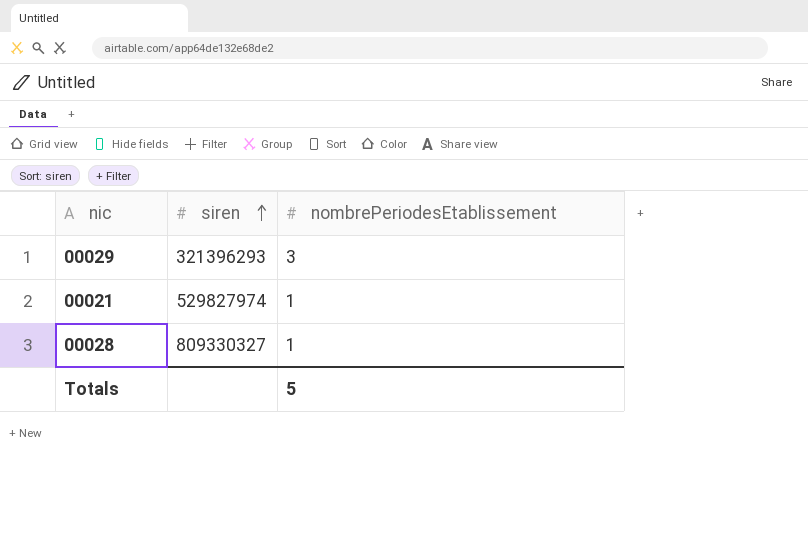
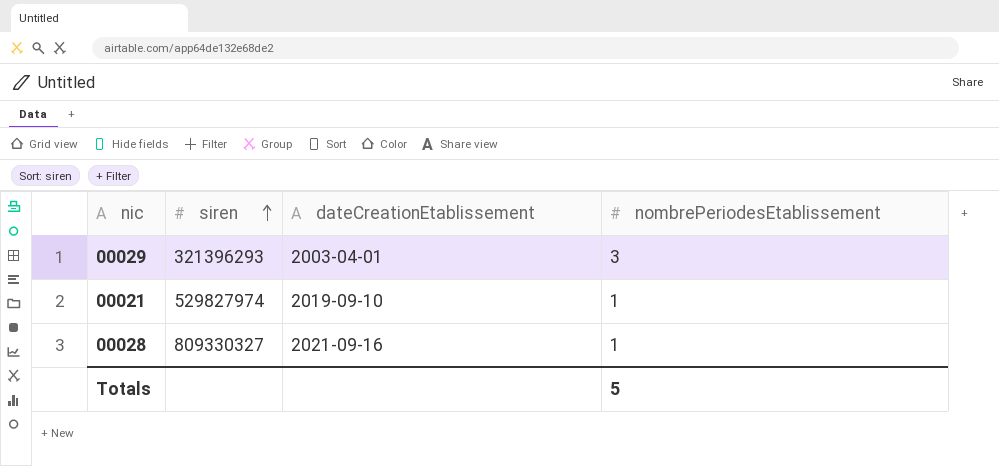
column dateCreationEtablissement | position: none -> 3

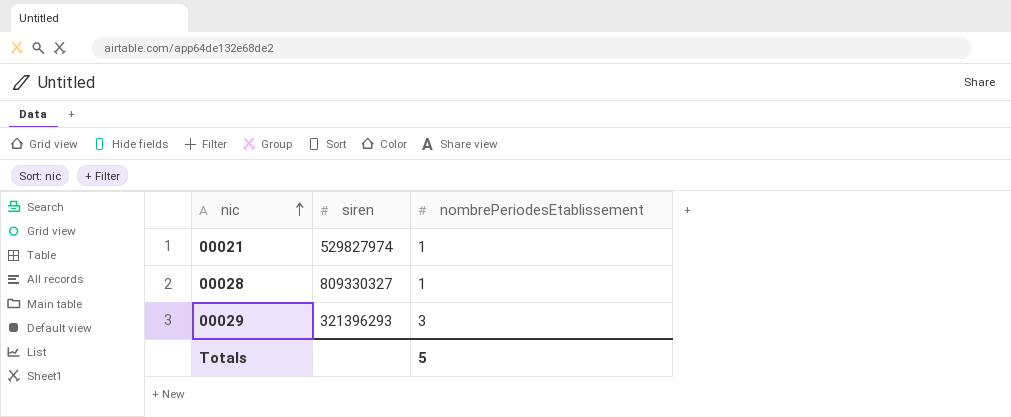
row order: siren ascending -> nic ascending
column dateCreationEtablissement | position: 3 -> none

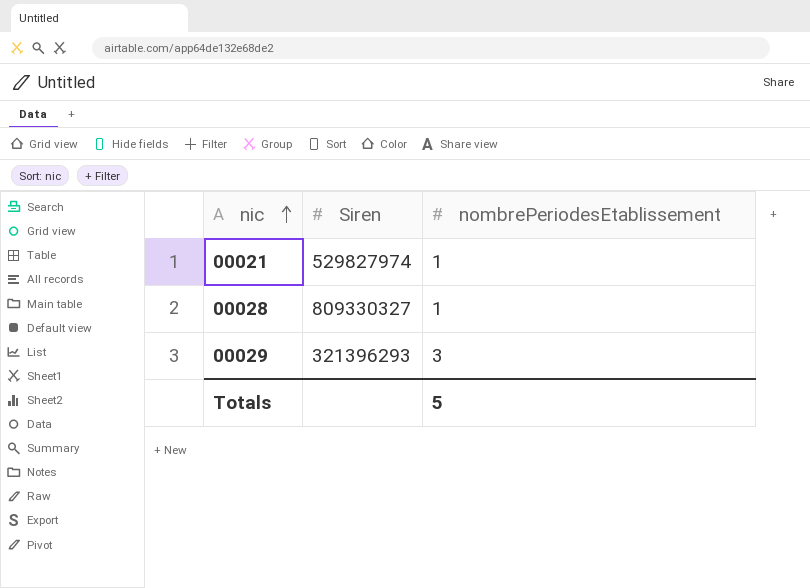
column name: siren -> Siren

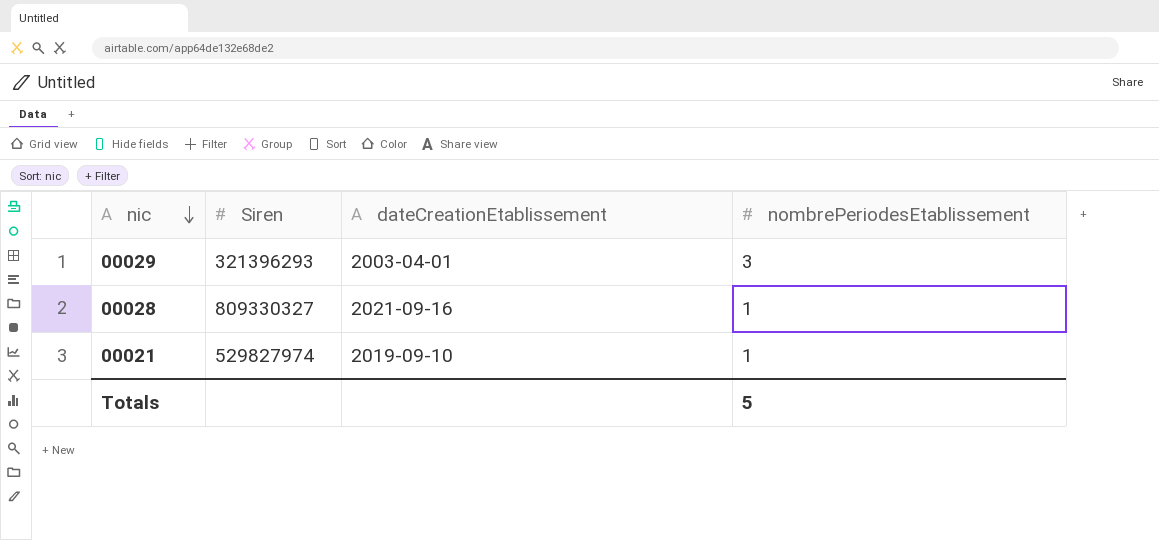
row order: nic ascending -> nic descending
column dateCreationEtablissement | position: none -> 3

